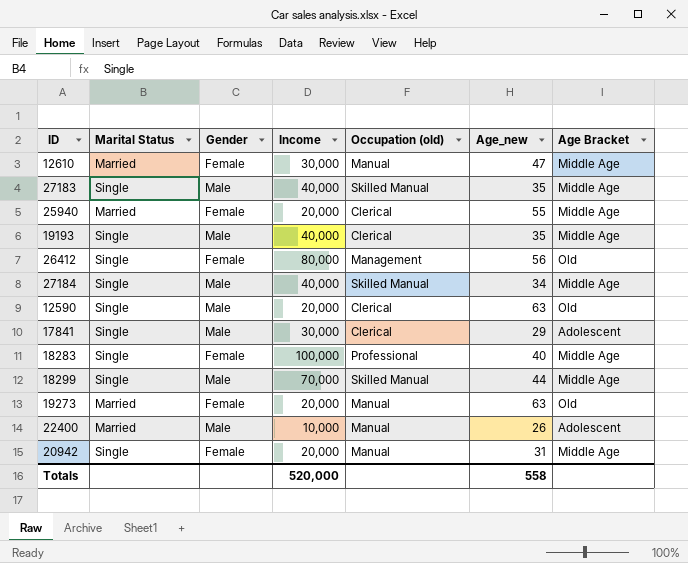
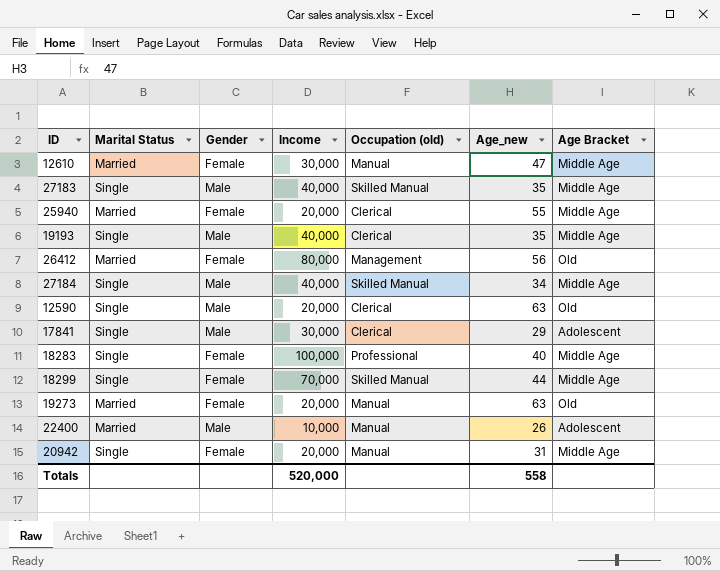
26412 | Marital Status: Single -> Married
18299 | Gender: Male -> Female

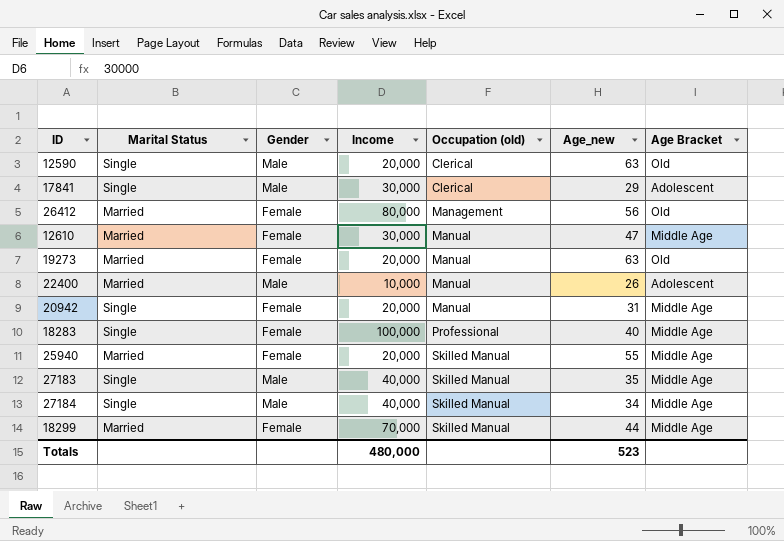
row order: none -> Occupation (old) ascending
row 19193: Single | Male | 40,000 | Clerical | 35 | Middle Age -> none
25940 | Occupation (old): Clerical -> Skilled Manual
18299 | Marital Status: Single -> Married
Totals | Income: 520,000 -> 480,000
Totals | Age_new: 558 -> 523

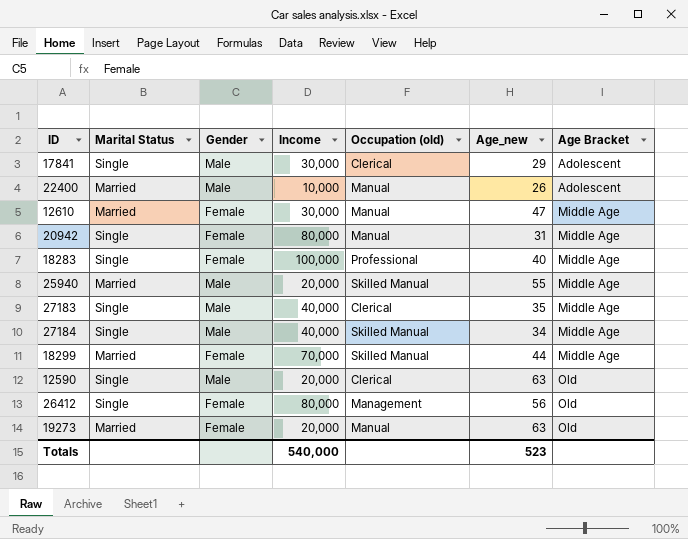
row order: Occupation (old) ascending -> Age Bracket ascending
20942 | Income: 20,000 -> 80,000
25940 | Gender: Female -> Male
27183 | Occupation (old): Skilled Manual -> Clerical
26412 | Marital Status: Married -> Single
Totals | Income: 480,000 -> 540,000

